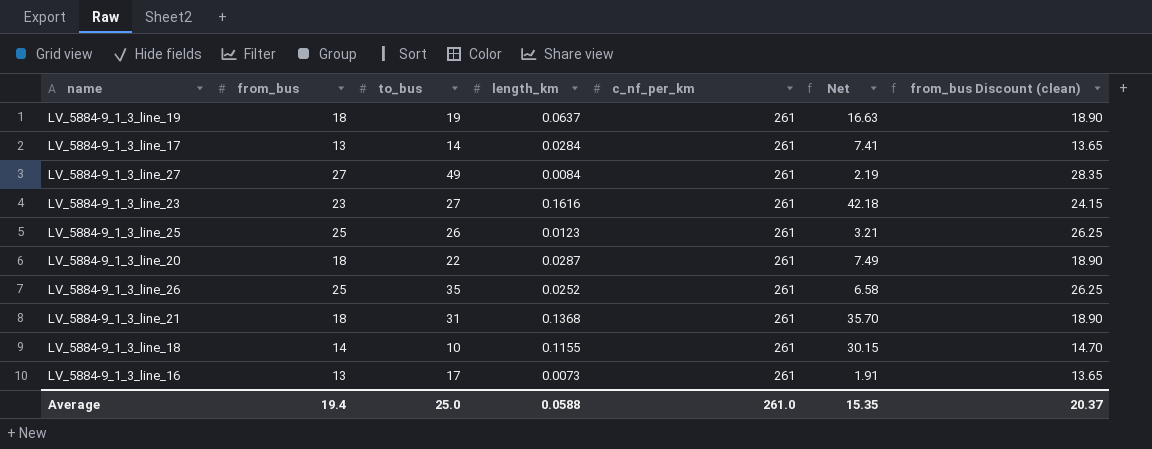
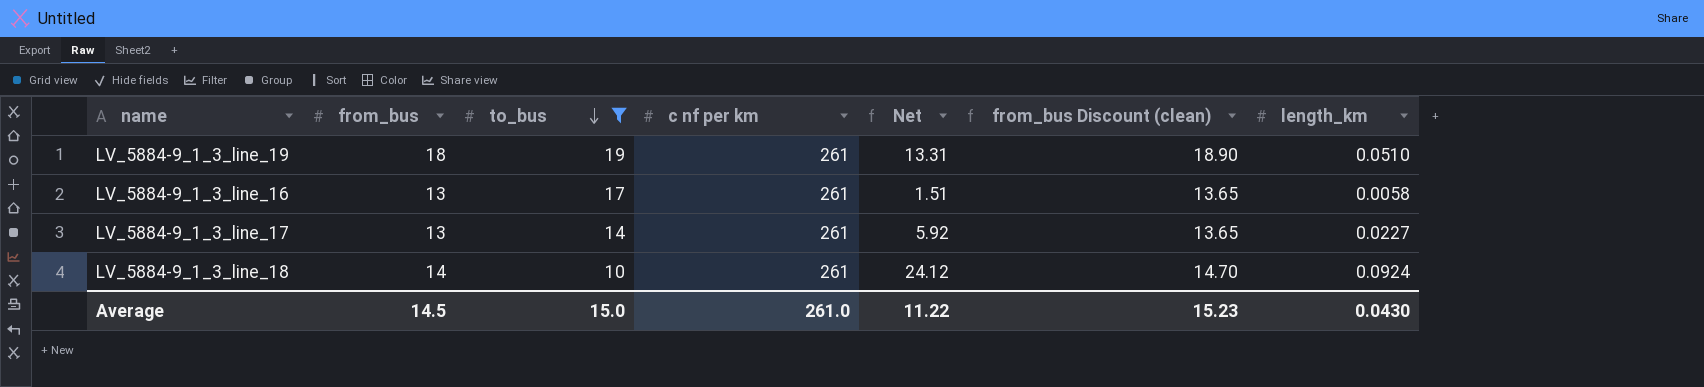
filter: none -> to_bus <= 19
row order: none -> to_bus descending
column name: c_nf_per_km -> c nf per km
column length_km | position: 4 -> 7
LV_5884-9_1_3_line_19 | Net: 16.63 -> 13.31
LV_5884-9_1_3_line_19 | length_km: 0.0637 -> 0.0510
LV_5884-9_1_3_line_16 | Net: 1.91 -> 1.51
LV_5884-9_1_3_line_16 | length_km: 0.0073 -> 0.0058
LV_5884-9_1_3_line_17 | Net: 7.41 -> 5.92
LV_5884-9_1_3_line_17 | length_km: 0.0284 -> 0.0227
LV_5884-9_1_3_line_18 | Net: 30.15 -> 24.12
LV_5884-9_1_3_line_18 | length_km: 0.1155 -> 0.0924
Average | from_bus: 19.4 -> 14.5
Average | to_bus: 25.0 -> 15.0
Average | Net: 15.35 -> 11.22
Average | from_bus Discount (clean): 20.37 -> 15.23
Average | length_km: 0.0588 -> 0.0430

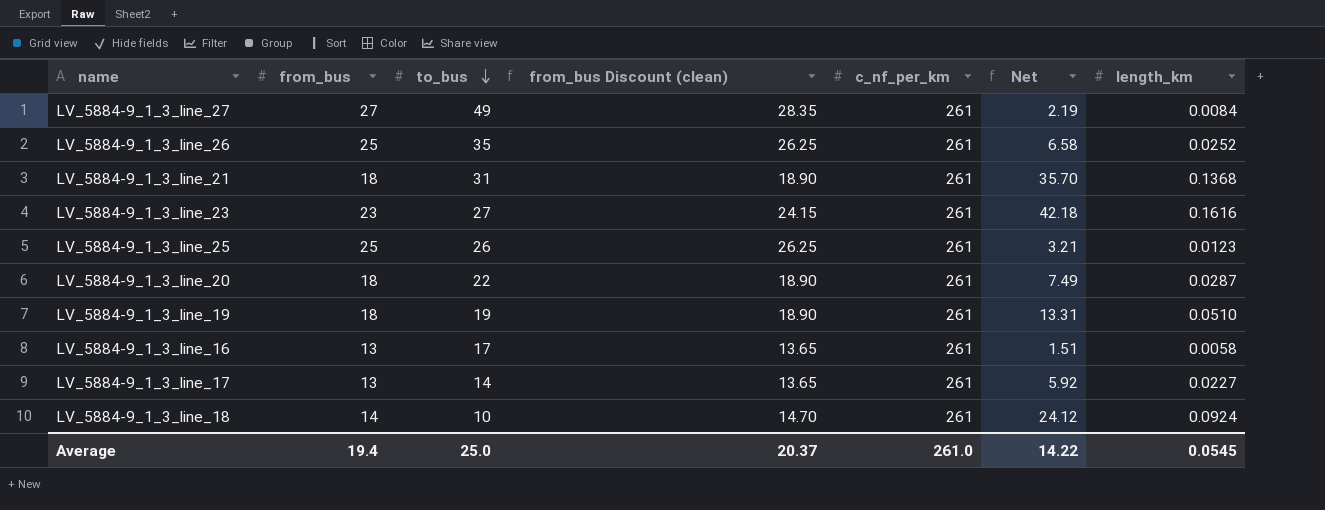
filter: to_bus <= 19 -> none
column from_bus Discount (clean) | position: 6 -> 4
column name: c nf per km -> c_nf_per_km
Average | from_bus: 14.5 -> 19.4
Average | to_bus: 15.0 -> 25.0
Average | from_bus Discount (clean): 15.23 -> 20.37
Average | Net: 11.22 -> 14.22
Average | length_km: 0.0430 -> 0.0545

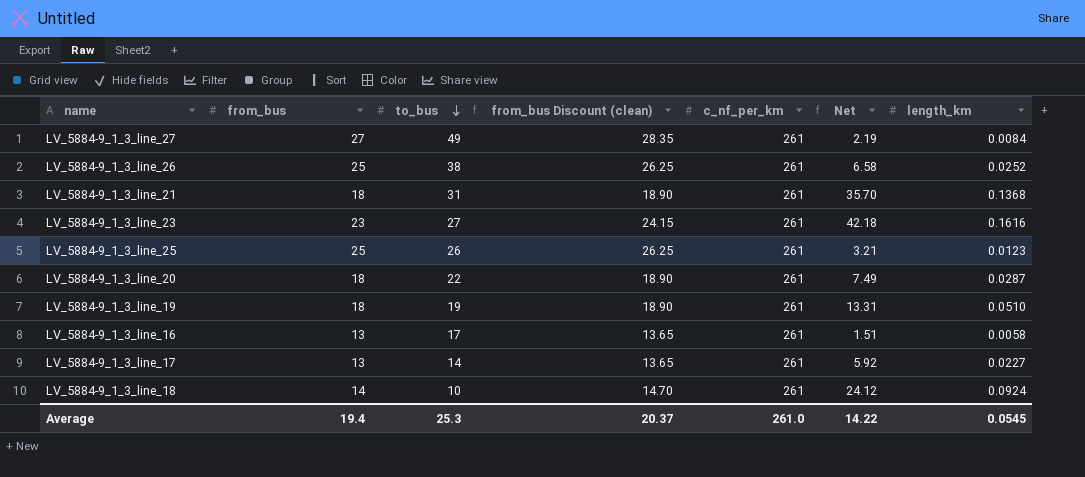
LV_5884-9_1_3_line_26 | to_bus: 35 -> 38
Average | to_bus: 25.0 -> 25.3

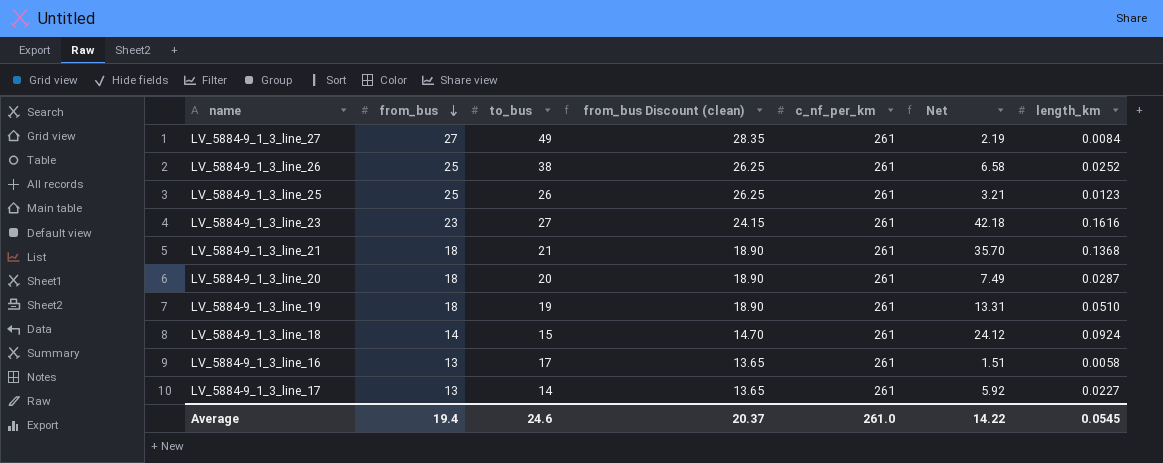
row order: to_bus descending -> from_bus descending
LV_5884-9_1_3_line_21 | to_bus: 31 -> 21
LV_5884-9_1_3_line_20 | to_bus: 22 -> 20
LV_5884-9_1_3_line_18 | to_bus: 10 -> 15
Average | to_bus: 25.3 -> 24.6

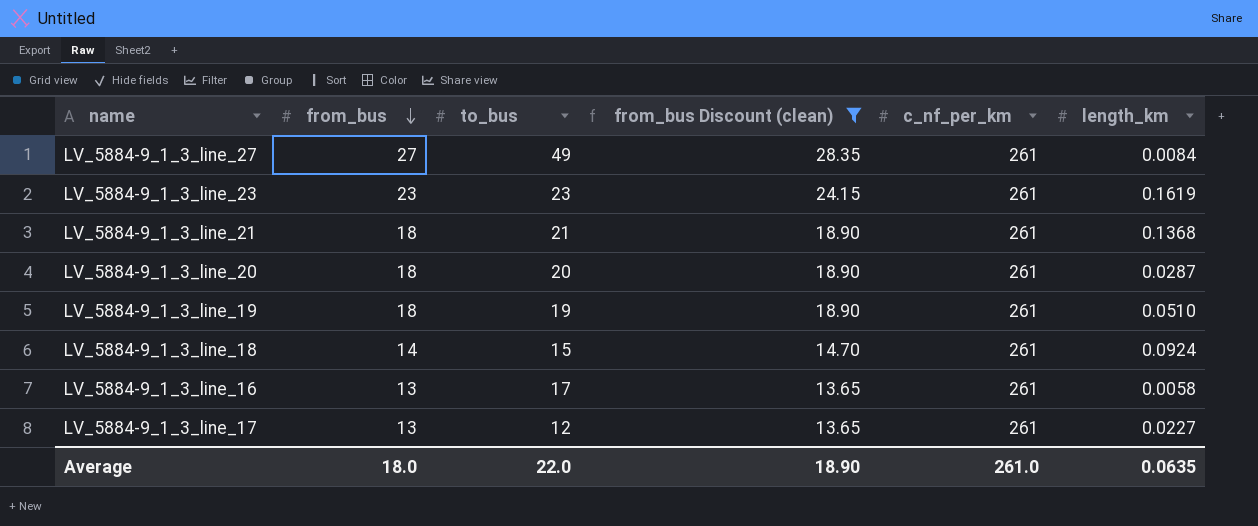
filter: none -> from_bus Discount (clean) != 26.25
column Net | formula: [c_nf_per_km] * [length_km] -> none
LV_5884-9_1_3_line_23 | to_bus: 27 -> 23
LV_5884-9_1_3_line_23 | length_km: 0.1616 -> 0.1619
LV_5884-9_1_3_line_17 | to_bus: 14 -> 12
Average | from_bus: 19.4 -> 18.0
Average | to_bus: 24.6 -> 22.0
Average | from_bus Discount (clean): 20.37 -> 18.90
Average | length_km: 0.0545 -> 0.0635

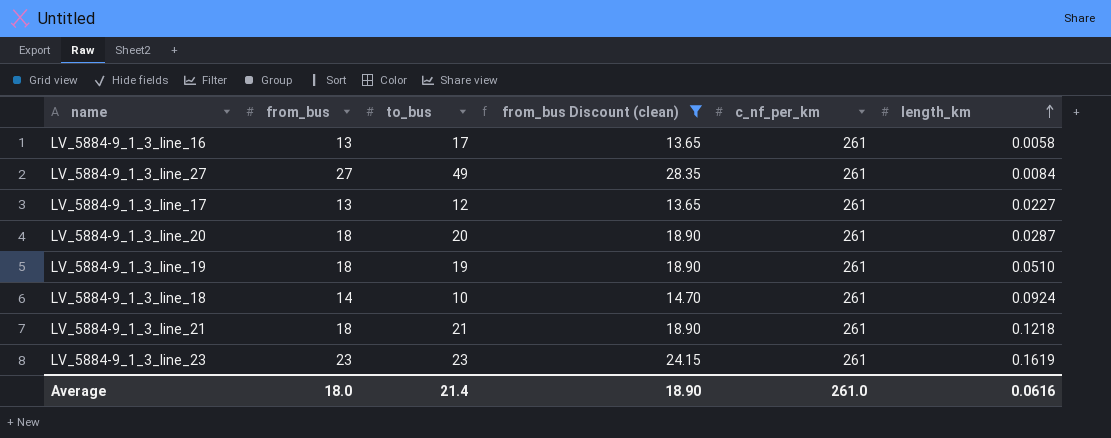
row order: from_bus descending -> length_km ascending
LV_5884-9_1_3_line_18 | to_bus: 15 -> 10
LV_5884-9_1_3_line_21 | length_km: 0.1368 -> 0.1218
Average | to_bus: 22.0 -> 21.4
Average | length_km: 0.0635 -> 0.0616

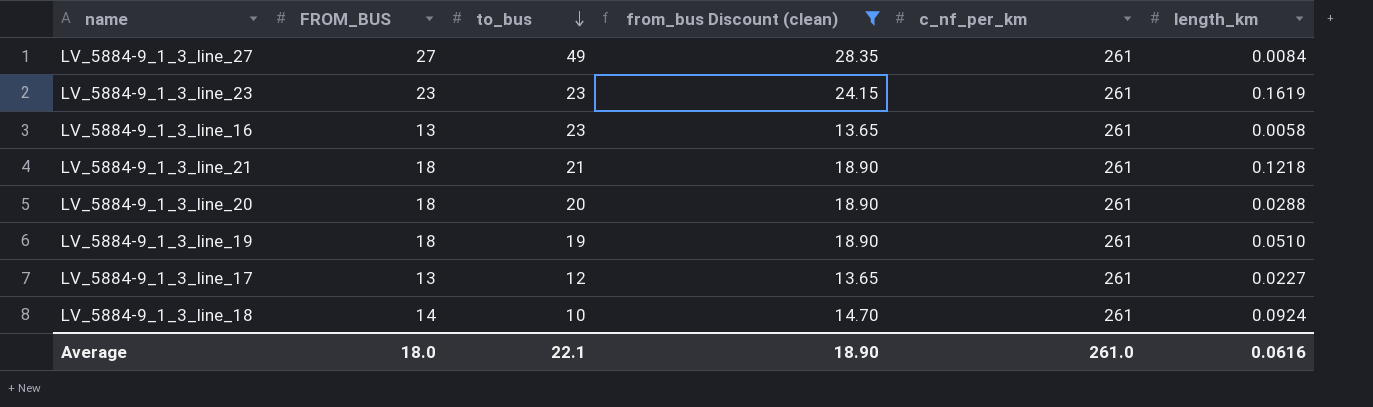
row order: length_km ascending -> to_bus descending
column name: from_bus -> FROM_BUS
LV_5884-9_1_3_line_16 | to_bus: 17 -> 23
LV_5884-9_1_3_line_20 | length_km: 0.0287 -> 0.0288
Average | to_bus: 21.4 -> 22.1

